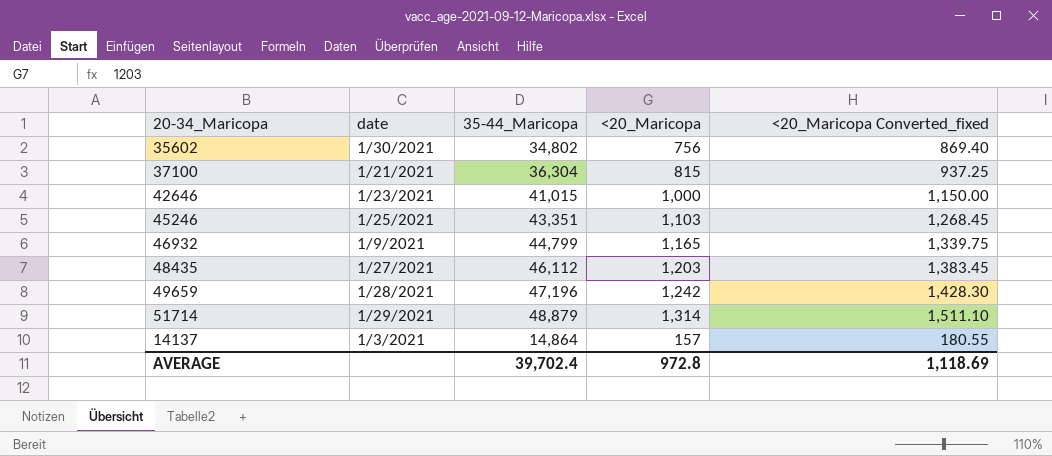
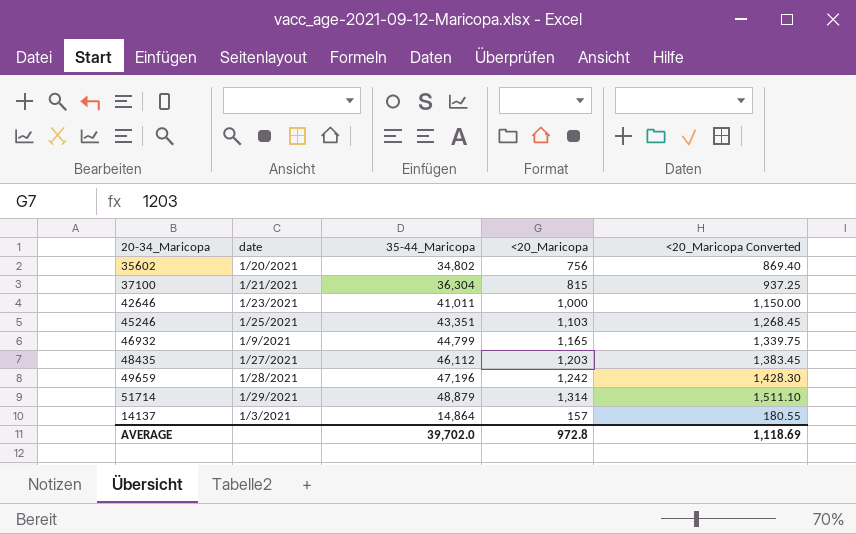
column name: <20_Maricopa Converted_fixed -> <20_Maricopa Converted
35602 | date: 1/30/2021 -> 1/20/2021
42646 | 35-44_Maricopa: 41,015 -> 41,011
AVERAGE | 35-44_Maricopa: 39,702.4 -> 39,702.0

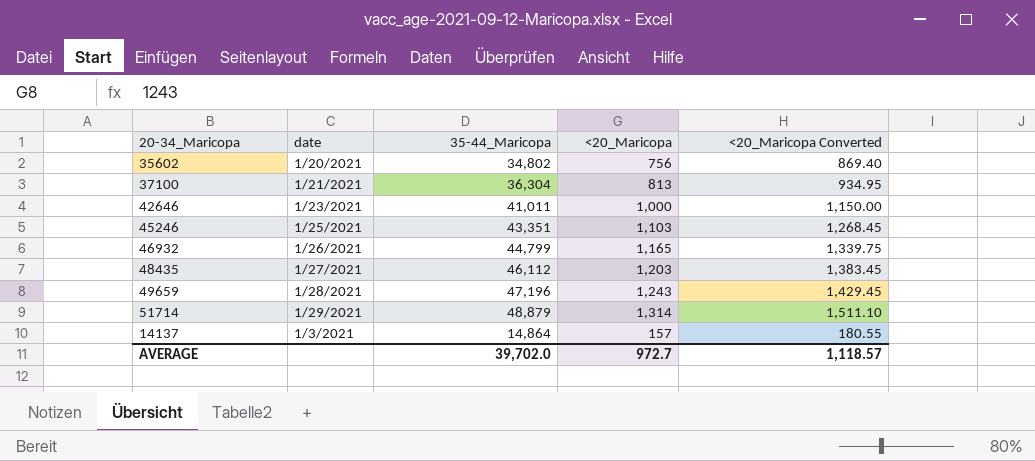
37100 | <20_Maricopa: 815 -> 813
37100 | <20_Maricopa Converted: 937.25 -> 934.95
46932 | date: 1/9/2021 -> 1/26/2021
49659 | <20_Maricopa: 1,242 -> 1,243
49659 | <20_Maricopa Converted: 1,428.30 -> 1,429.45
AVERAGE | <20_Maricopa: 972.8 -> 972.7
AVERAGE | <20_Maricopa Converted: 1,118.69 -> 1,118.57

